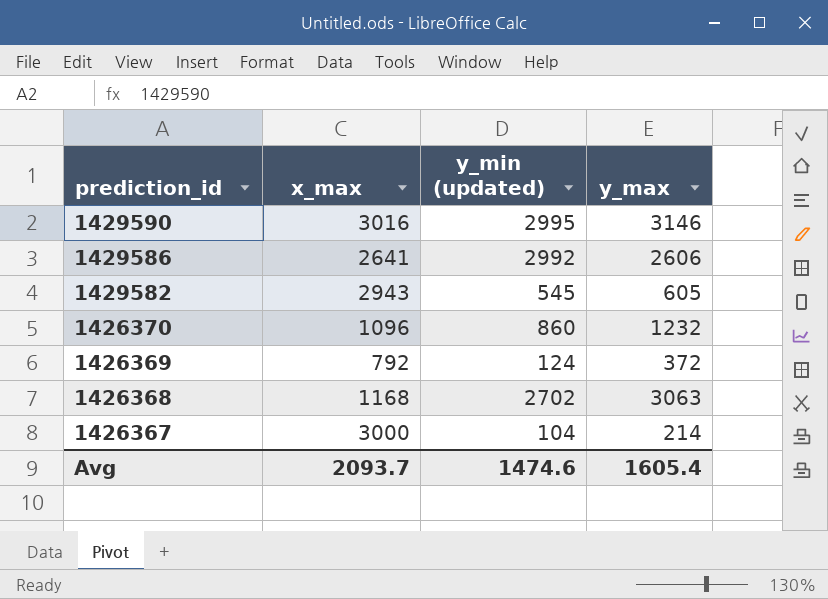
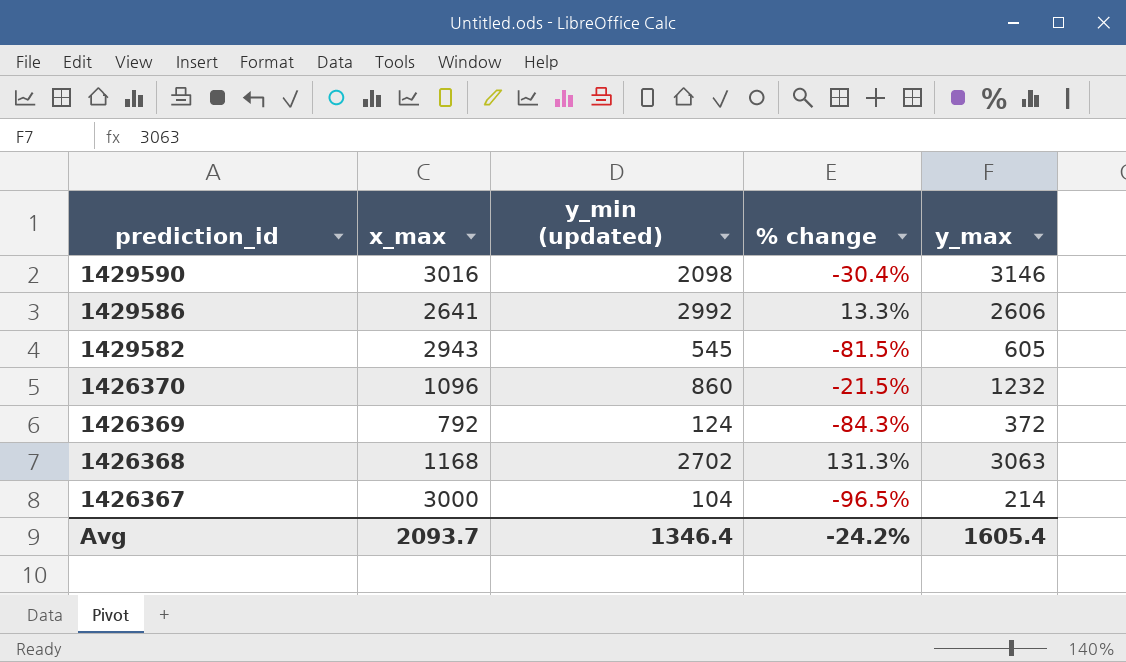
column % change | formula: none -> ([y_min (updated)] - [x_max]) / [x_max]
1429590 | y_min (updated): 2995 -> 2098
Avg | y_min (updated): 1474.6 -> 1346.4

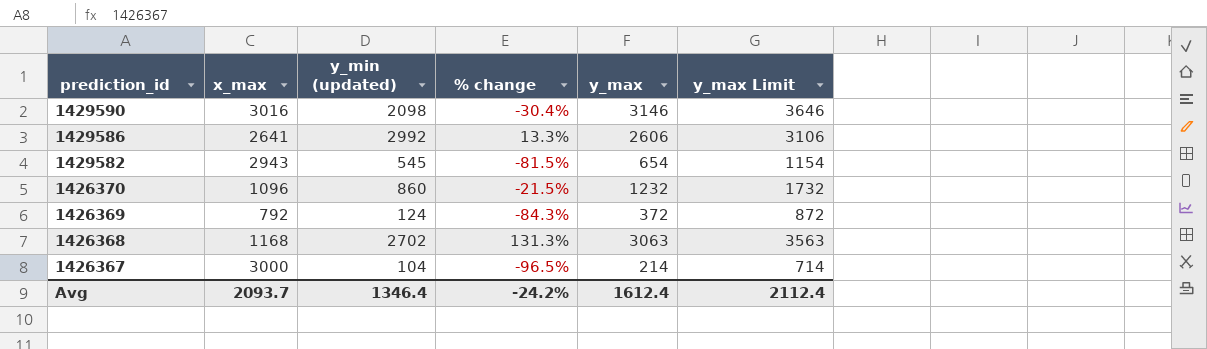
column y_max Limit | formula: none -> [y_max] + 500
1429582 | y_max: 605 -> 654
Avg | y_max: 1605.4 -> 1612.4

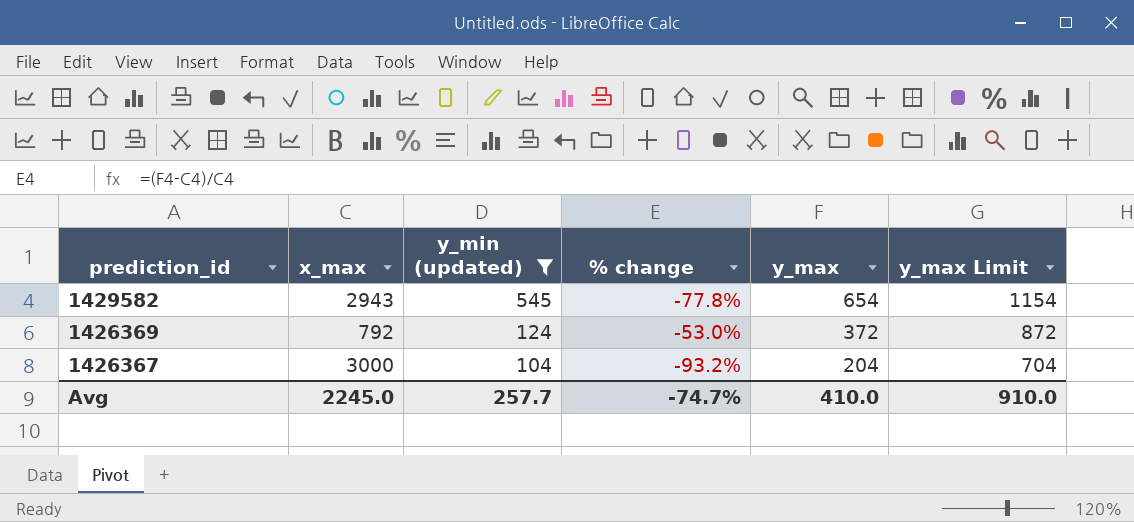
filter: none -> y_min (updated) <= 545
column % change | formula: ([y_min (updated)] - [x_max]) / [x_max] -> ([y_max] - [x_max]) / [x_max]
1426367 | y_max: 214 -> 204
1426367 | y_max Limit: 714 -> 704
Avg | x_max: 2093.7 -> 2245.0
Avg | y_min (updated): 1346.4 -> 257.7
Avg | % change: -24.2% -> -74.7%
Avg | y_max: 1612.4 -> 410.0
Avg | y_max Limit: 2112.4 -> 910.0

